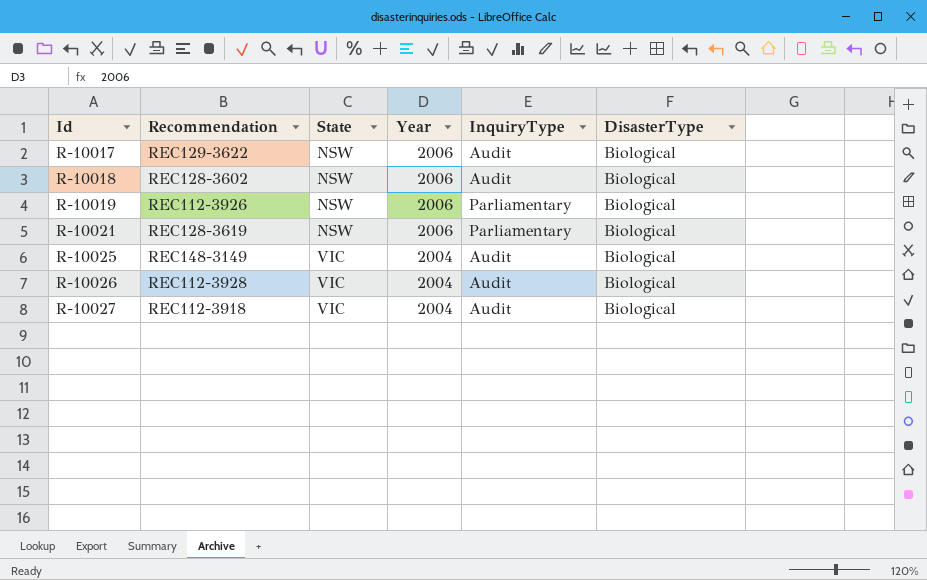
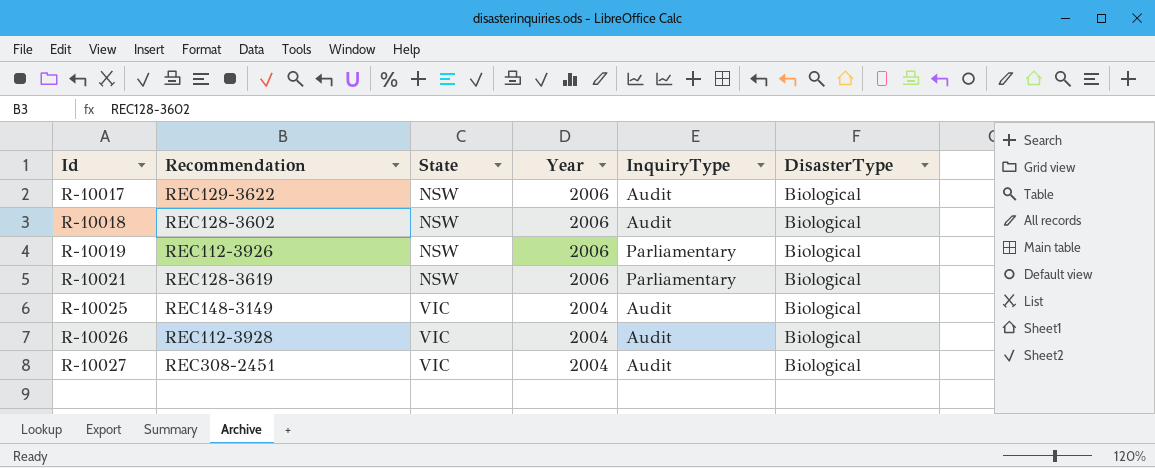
R-10027 | Recommendation: REC112-3918 -> REC308-2451

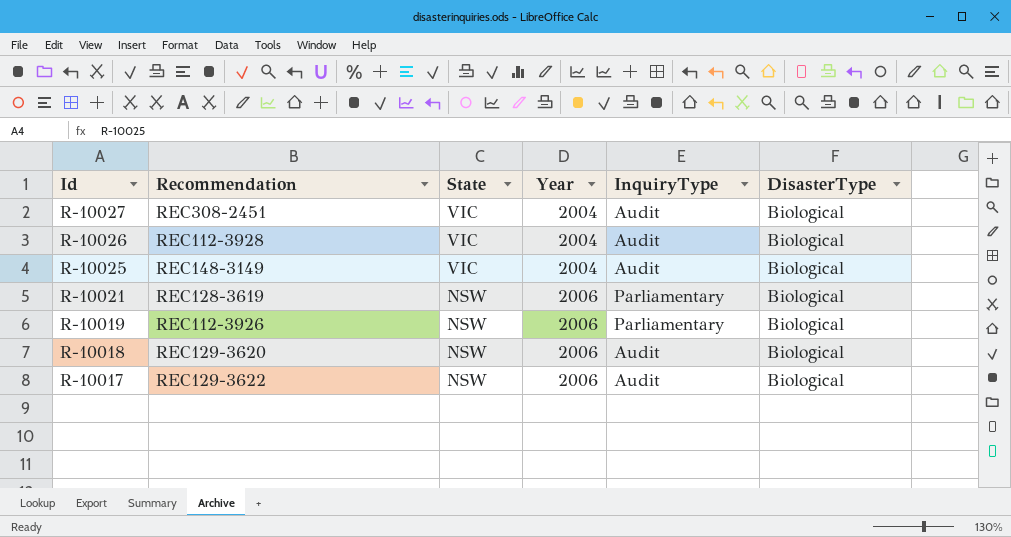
row order: Id ascending -> Id descending
R-10018 | Recommendation: REC128-3602 -> REC129-3620

